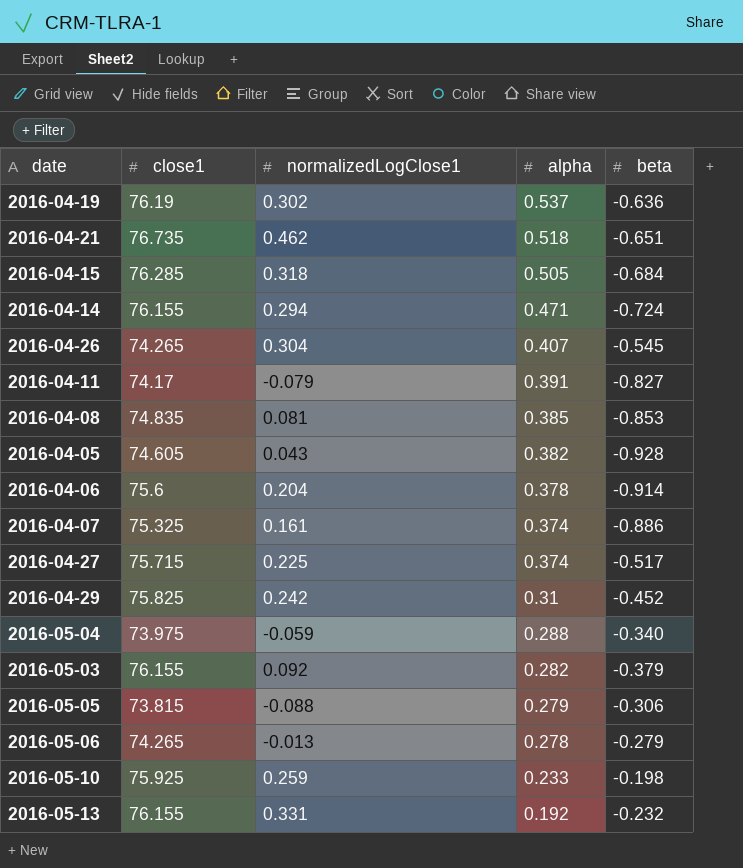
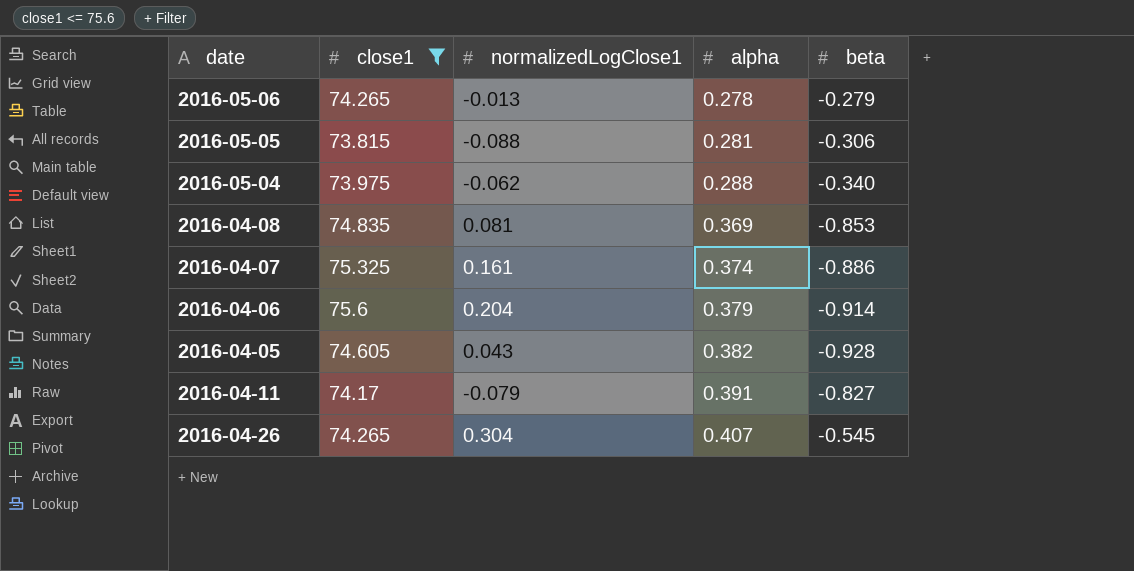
filter: none -> close1 <= 75.6
row order: alpha descending -> alpha ascending
2016-05-05 | alpha: 0.279 -> 0.281
2016-05-04 | normalizedLogClose1: -0.059 -> -0.062
2016-04-08 | alpha: 0.385 -> 0.369
2016-04-06 | alpha: 0.378 -> 0.379

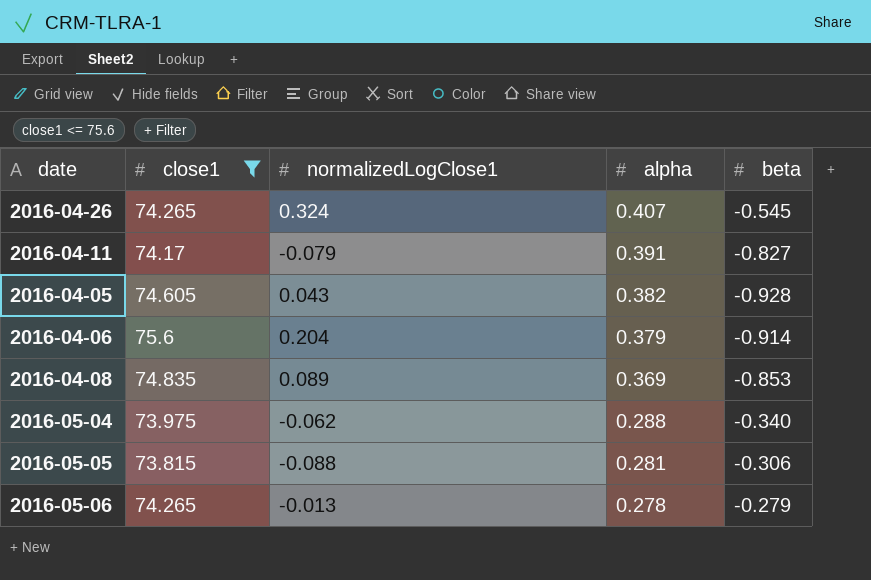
row order: alpha ascending -> alpha descending
row 2016-04-07: 75.325 | 0.161 | 0.374 | -0.886 -> none
2016-04-26 | normalizedLogClose1: 0.304 -> 0.324
2016-04-08 | normalizedLogClose1: 0.081 -> 0.089

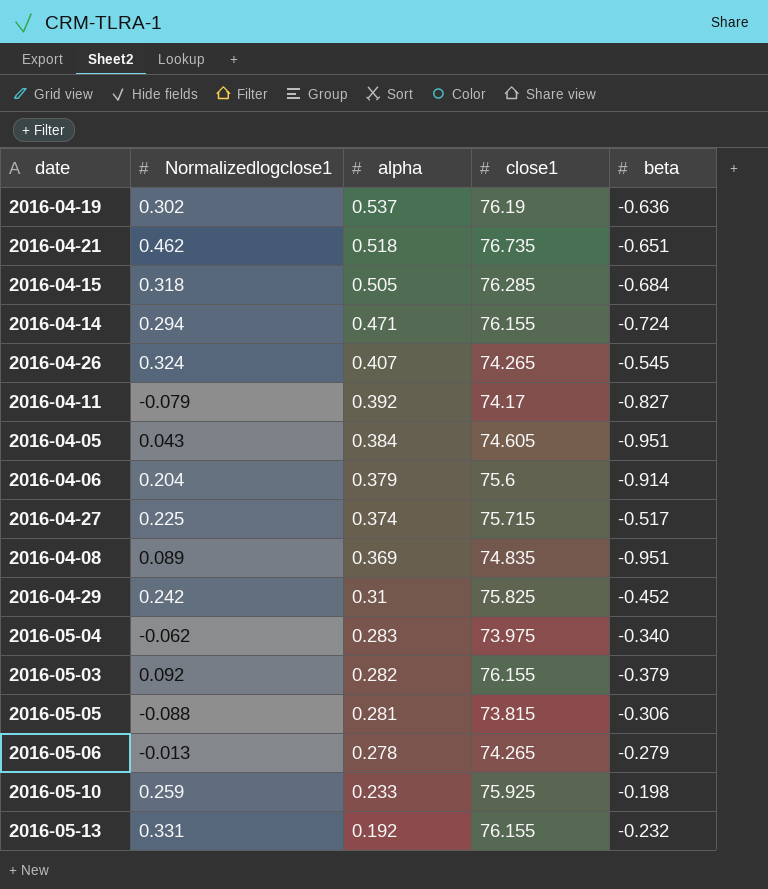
filter: close1 <= 75.6 -> none
column name: normalizedLogClose1 -> Normalizedlogclose1
column close1 | position: 2 -> 4
2016-04-11 | alpha: 0.391 -> 0.392
2016-04-05 | alpha: 0.382 -> 0.384
2016-04-05 | beta: -0.928 -> -0.951
2016-04-08 | beta: -0.853 -> -0.951
2016-05-04 | alpha: 0.288 -> 0.283

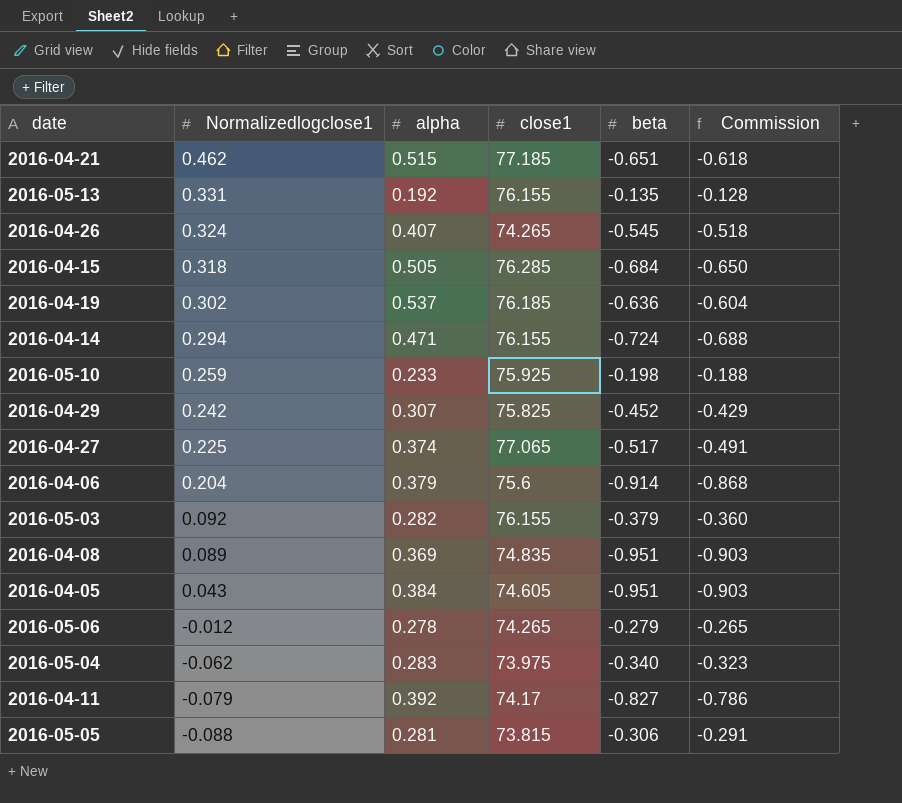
row order: alpha descending -> Normalizedlogclose1 descending
column Commission | formula: none -> [beta] * 0.95
2016-04-21 | alpha: 0.518 -> 0.515
2016-04-21 | close1: 76.735 -> 77.185
2016-05-13 | beta: -0.232 -> -0.135
2016-04-19 | close1: 76.19 -> 76.185
2016-04-29 | alpha: 0.31 -> 0.307
2016-04-27 | close1: 75.715 -> 77.065
2016-05-06 | Normalizedlogclose1: -0.013 -> -0.012

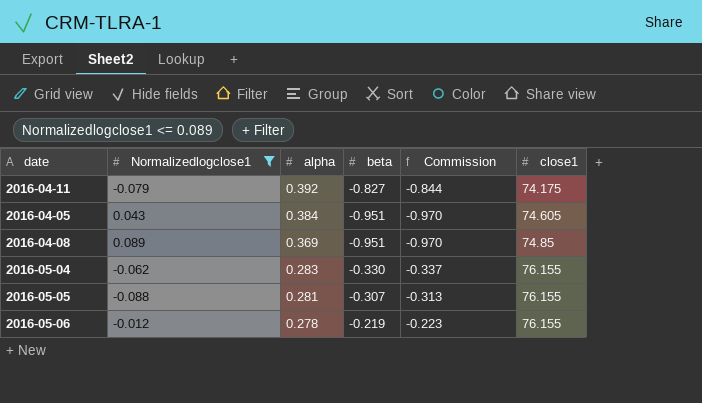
filter: none -> Normalizedlogclose1 <= 0.089
row order: Normalizedlogclose1 descending -> alpha descending
column Commission | formula: [beta] * 0.95 -> [beta] * 1.02
column close1 | position: 4 -> 6
2016-04-11 | close1: 74.17 -> 74.175
2016-04-08 | close1: 74.835 -> 74.85
2016-05-04 | beta: -0.340 -> -0.330
2016-05-04 | close1: 73.975 -> 76.155
2016-05-05 | beta: -0.306 -> -0.307
2016-05-05 | close1: 73.815 -> 76.155
2016-05-06 | beta: -0.279 -> -0.219
2016-05-06 | close1: 74.265 -> 76.155

